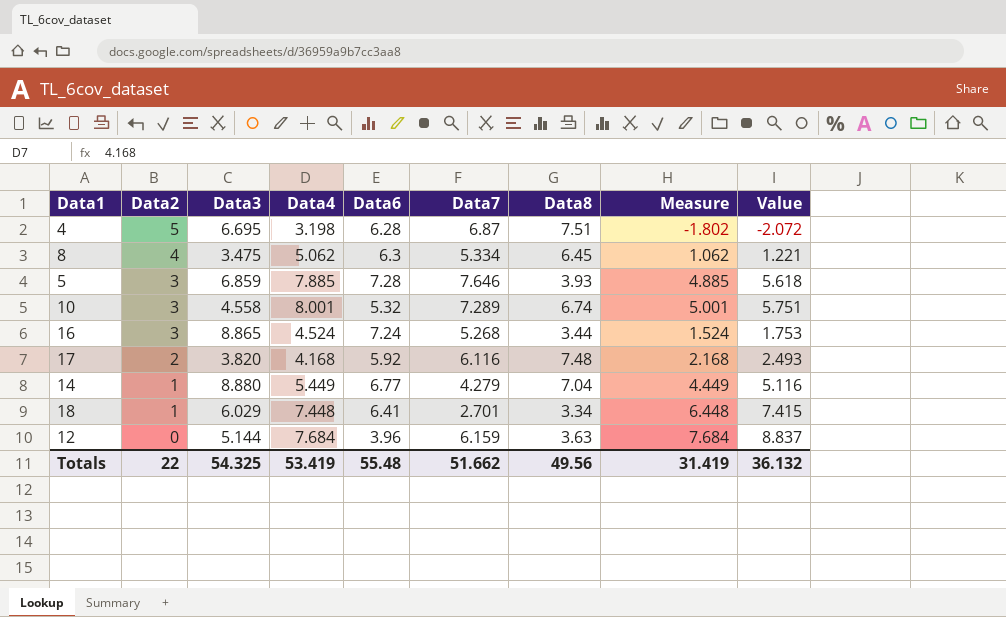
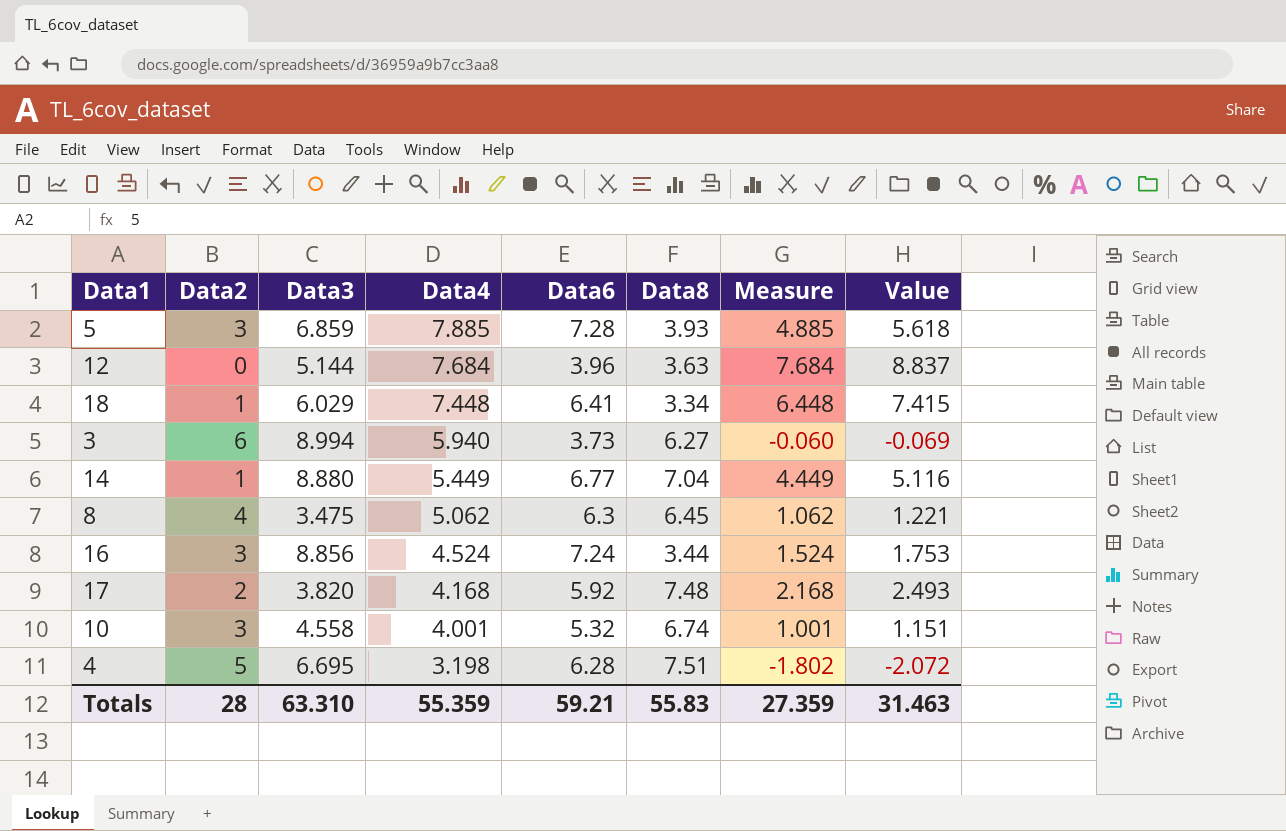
row order: Data2 descending -> Data4 descending
column Data7 | position: 6 -> none
row 3: none -> 6 | 8.994 | 5.940 | 3.73 | 6.27 | -0.060 | -0.069
16 | Data3: 8.865 -> 8.856
10 | Data4: 8.001 -> 4.001
10 | Measure: 5.001 -> 1.001
10 | Value: 5.751 -> 1.151
Totals | Data2: 22 -> 28
Totals | Data3: 54.325 -> 63.310
Totals | Data4: 53.419 -> 55.359
Totals | Data6: 55.48 -> 59.21
Totals | Data8: 49.56 -> 55.83
Totals | Measure: 31.419 -> 27.359
Totals | Value: 36.132 -> 31.463

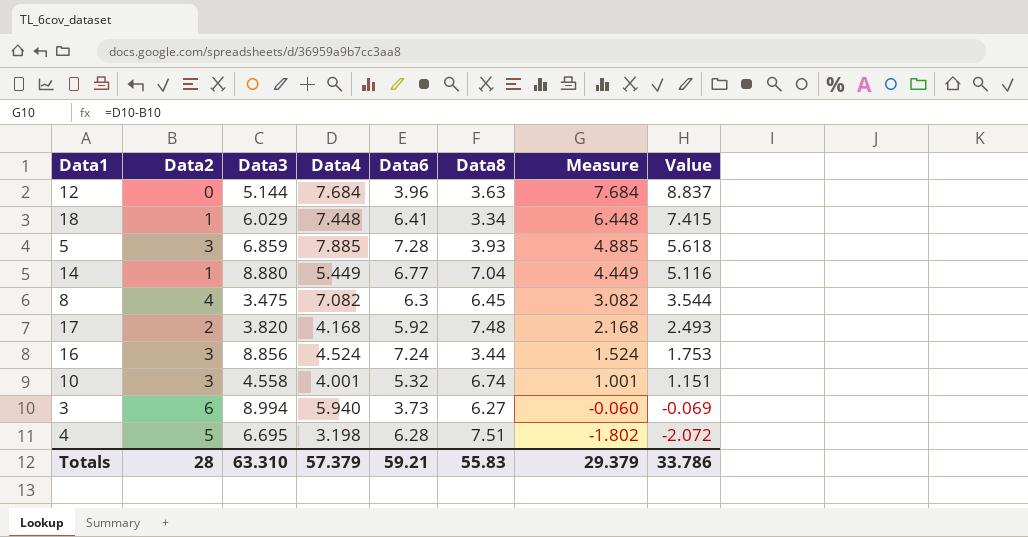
row order: Data4 descending -> Measure descending
8 | Data4: 5.062 -> 7.082
8 | Measure: 1.062 -> 3.082
8 | Value: 1.221 -> 3.544
Totals | Data4: 55.359 -> 57.379
Totals | Measure: 27.359 -> 29.379
Totals | Value: 31.463 -> 33.786

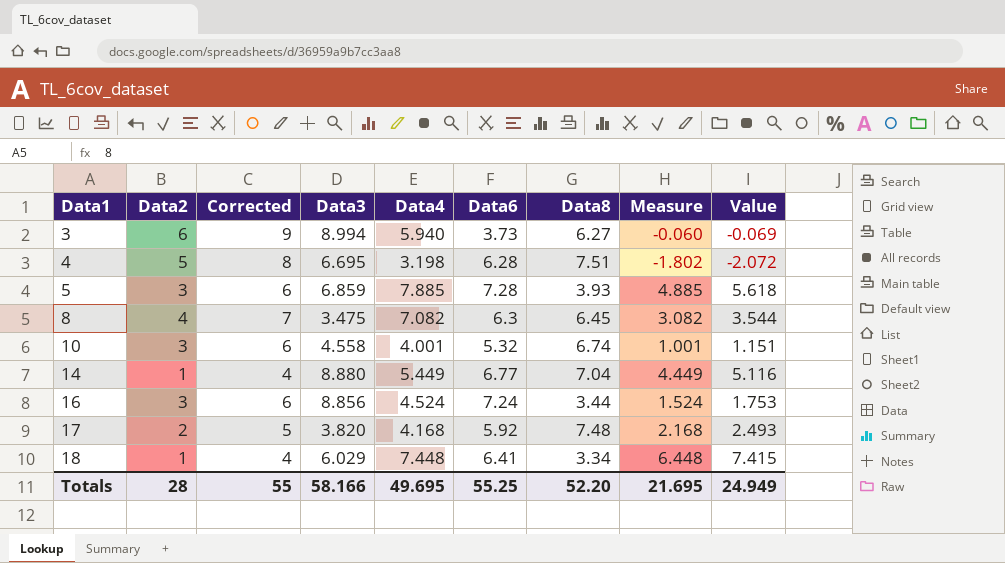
row order: Measure descending -> Data1 ascending
column Corrected | formula: none -> [Data2] + 3
row 12: 0 | 5.144 | 7.684 | 3.96 | 3.63 | 7.684 | 8.837 -> none
Totals | Data3: 63.310 -> 58.166
Totals | Data4: 57.379 -> 49.695
Totals | Data6: 59.21 -> 55.25
Totals | Data8: 55.83 -> 52.20
Totals | Measure: 29.379 -> 21.695
Totals | Value: 33.786 -> 24.949

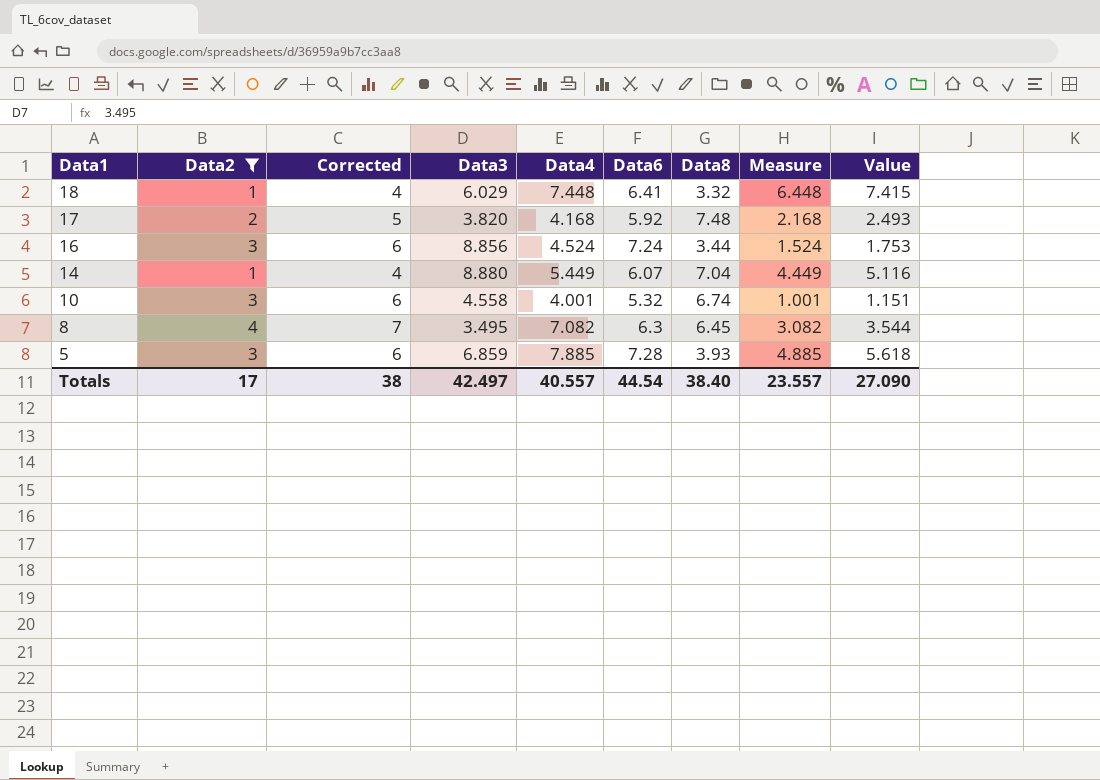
filter: none -> Data2 <= 4
row order: Data1 ascending -> Data1 descending
18 | Data8: 3.34 -> 3.32
14 | Data6: 6.77 -> 6.07
8 | Data3: 3.475 -> 3.495
Totals | Data2: 28 -> 17
Totals | Corrected: 55 -> 38
Totals | Data3: 58.166 -> 42.497
Totals | Data4: 49.695 -> 40.557
Totals | Data6: 55.25 -> 44.54
Totals | Data8: 52.20 -> 38.40
Totals | Measure: 21.695 -> 23.557
Totals | Value: 24.949 -> 27.090

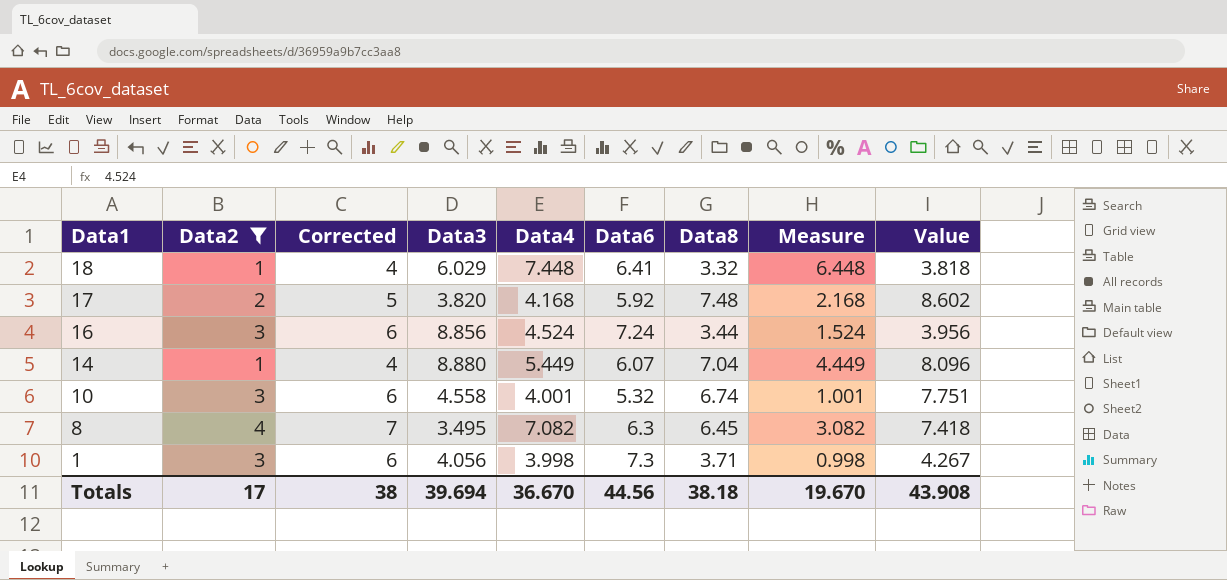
column Value | formula: [Measure] * 1.15 -> [Data8] * 1.15
row 5: 3 | 6 | 6.859 | 7.885 | 7.28 | 3.93 | 4.885 | 5.618 -> none
row 1: none -> 3 | 6 | 4.056 | 3.998 | 7.3 | 3.71 | 0.998 | 4.267
Totals | Data3: 42.497 -> 39.694
Totals | Data4: 40.557 -> 36.670
Totals | Data6: 44.54 -> 44.56
Totals | Data8: 38.40 -> 38.18
Totals | Measure: 23.557 -> 19.670
Totals | Value: 27.090 -> 43.908

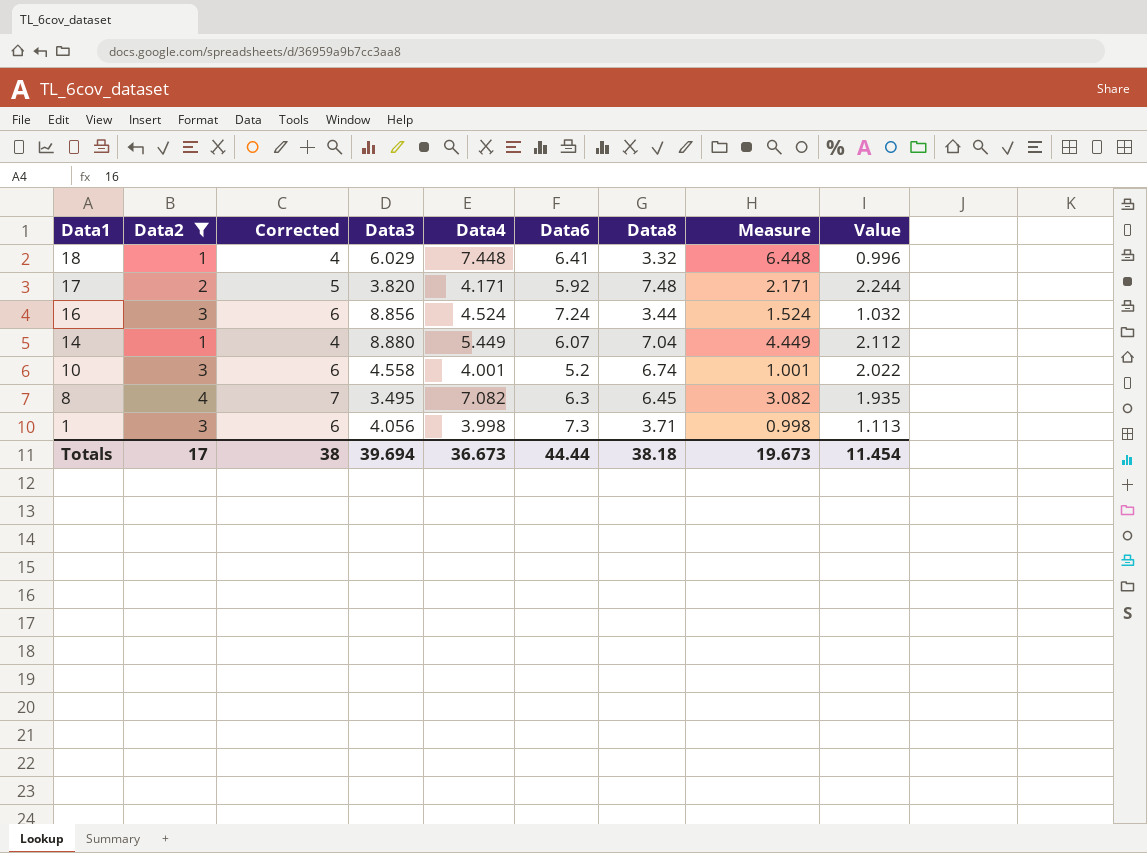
column Value | formula: [Data8] * 1.15 -> [Data8] * 0.3
17 | Data4: 4.168 -> 4.171
17 | Measure: 2.168 -> 2.171
10 | Data6: 5.32 -> 5.2
Totals | Data4: 36.670 -> 36.673
Totals | Data6: 44.56 -> 44.44
Totals | Measure: 19.670 -> 19.673
Totals | Value: 43.908 -> 11.454

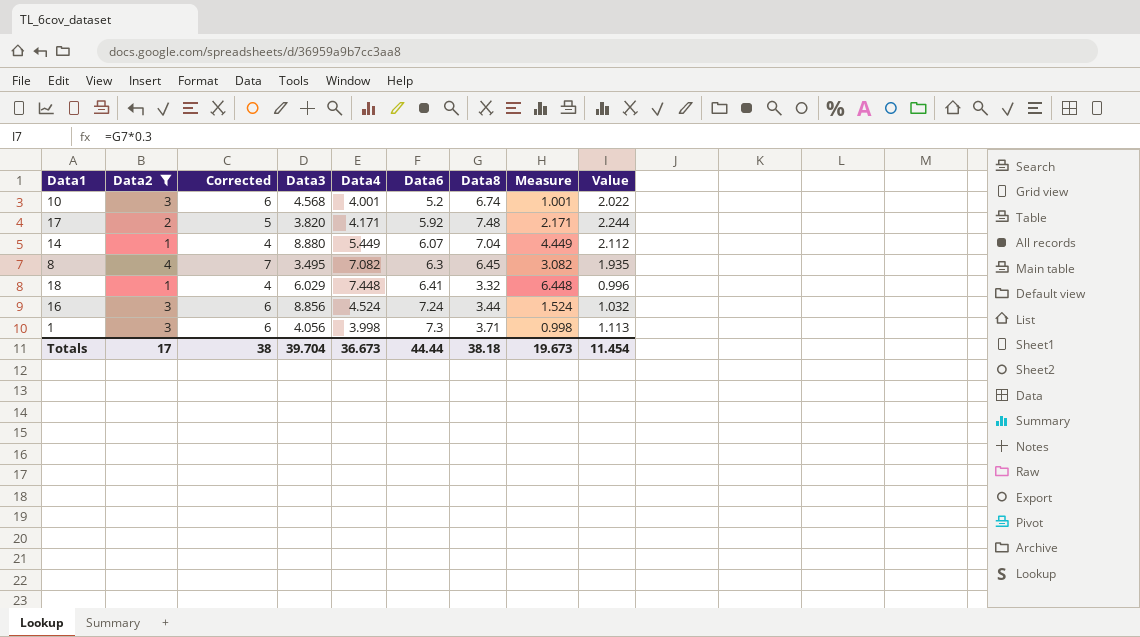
row order: Data1 descending -> Data6 ascending
10 | Data3: 4.558 -> 4.568
Totals | Data3: 39.694 -> 39.704

